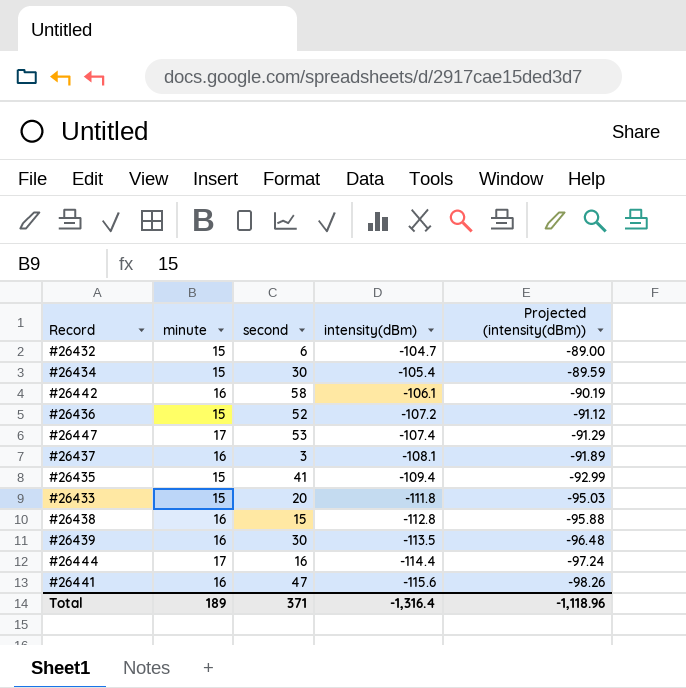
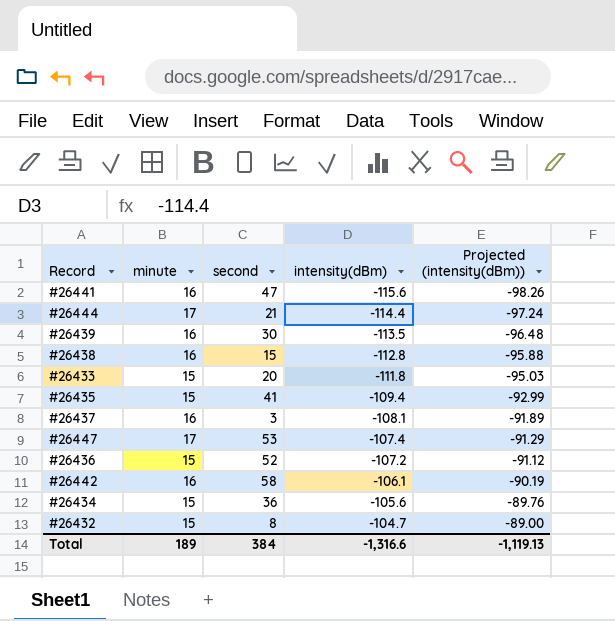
row order: intensity(dBm) descending -> intensity(dBm) ascending
#26444 | second: 16 -> 21
#26434 | second: 30 -> 36
#26434 | intensity(dBm): -105.4 -> -105.6
#26434 | Projected (intensity(dBm)): -89.59 -> -89.76
#26432 | second: 6 -> 8
Total | second: 371 -> 384
Total | intensity(dBm): -1,316.4 -> -1,316.6
Total | Projected (intensity(dBm)): -1,118.96 -> -1,119.13

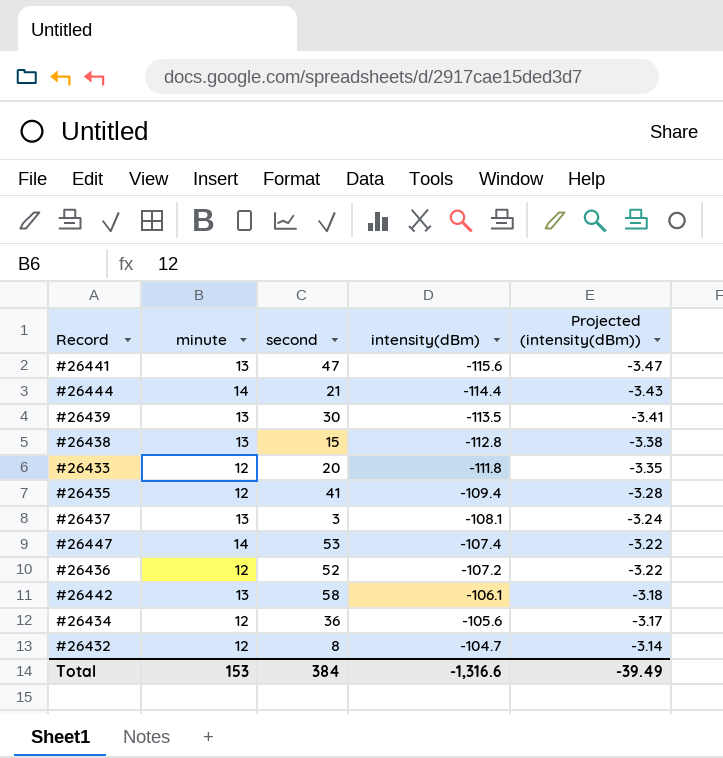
column Projected (intensity(dBm)) | formula: [intensity(dBm)] * 0.85 -> [intensity(dBm)] * 0.03
#26441 | minute: 16 -> 13
#26444 | minute: 17 -> 14
#26439 | minute: 16 -> 13
#26438 | minute: 16 -> 13
#26433 | minute: 15 -> 12
#26435 | minute: 15 -> 12
#26437 | minute: 16 -> 13
#26447 | minute: 17 -> 14
#26436 | minute: 15 -> 12
#26442 | minute: 16 -> 13
#26434 | minute: 15 -> 12
#26432 | minute: 15 -> 12
Total | minute: 189 -> 153
Total | Projected (intensity(dBm)): -1,119.13 -> -39.49

